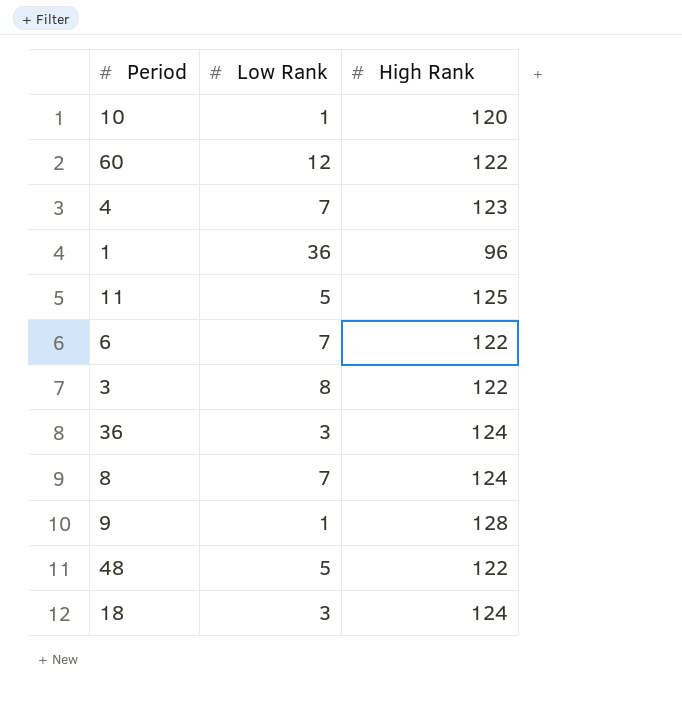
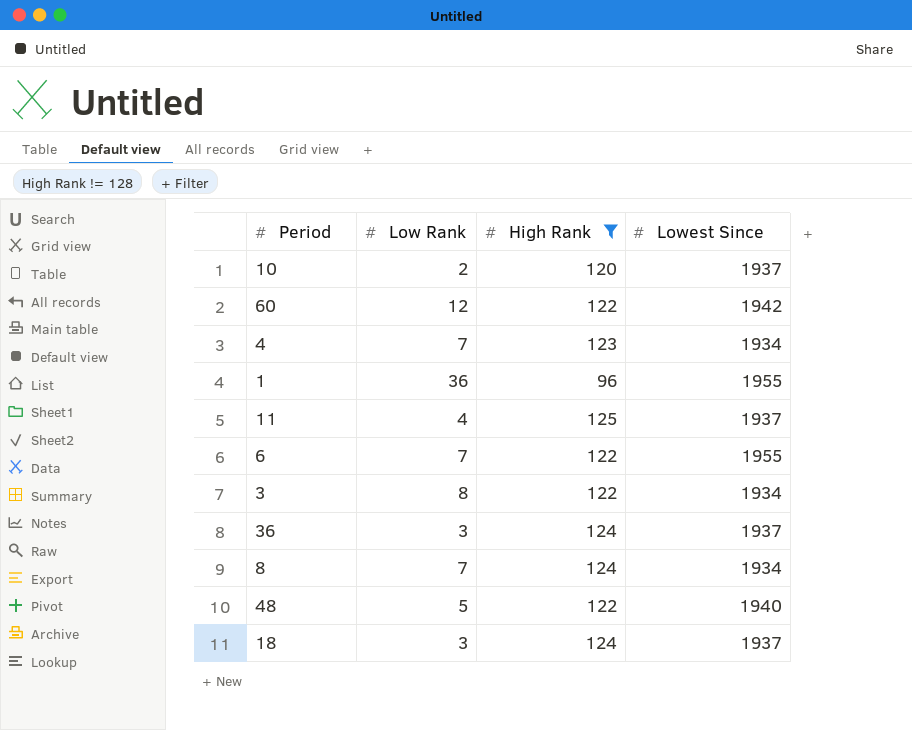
filter: none -> High Rank != 128
column Lowest Since | position: none -> 4
10 | Low Rank: 1 -> 2
11 | Low Rank: 5 -> 4

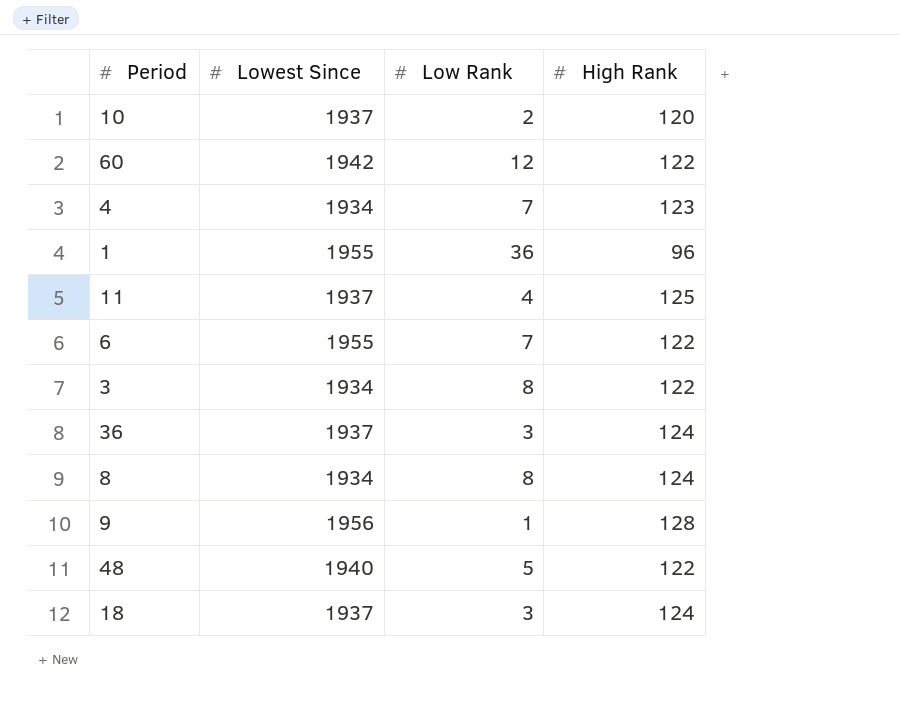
filter: High Rank != 128 -> none
column Lowest Since | position: 4 -> 2
8 | Low Rank: 7 -> 8

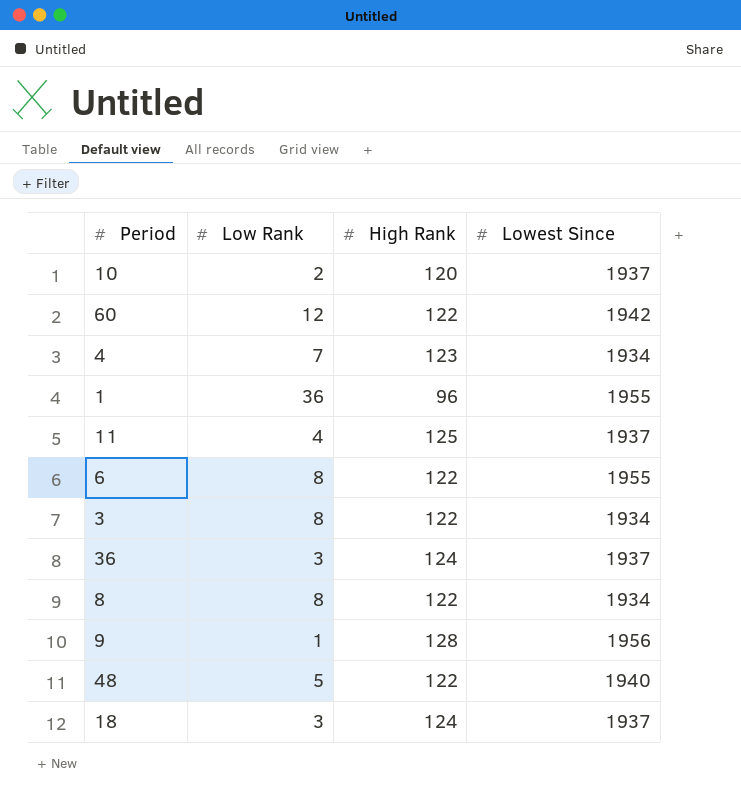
column Lowest Since | position: 2 -> 4
6 | Low Rank: 7 -> 8
8 | High Rank: 124 -> 122

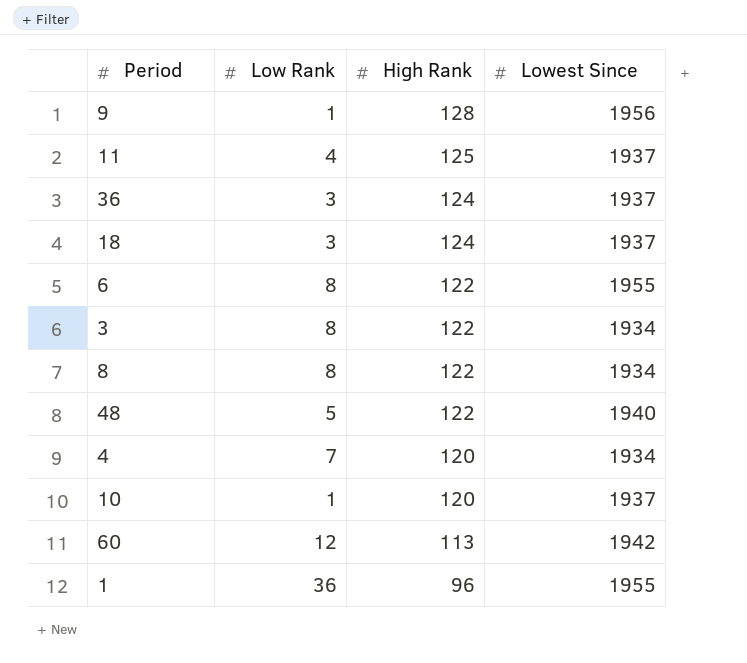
row order: none -> High Rank descending
4 | High Rank: 123 -> 120
10 | Low Rank: 2 -> 1
60 | High Rank: 122 -> 113

